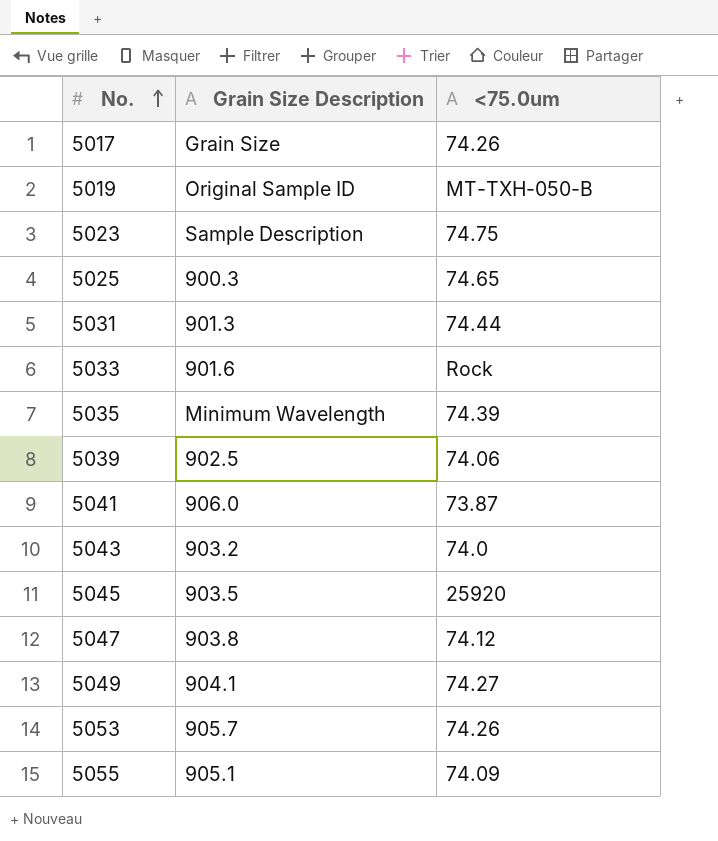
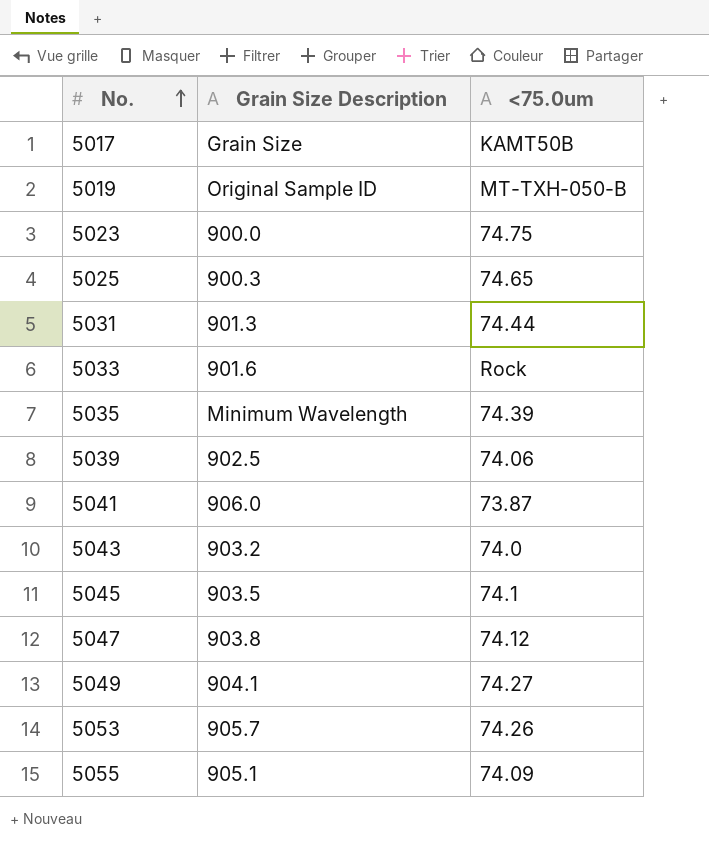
5017 | <75.0um: 74.26 -> KAMT50B
5023 | Grain Size Description: Sample Description -> 900.0
5045 | <75.0um: 25920 -> 74.1

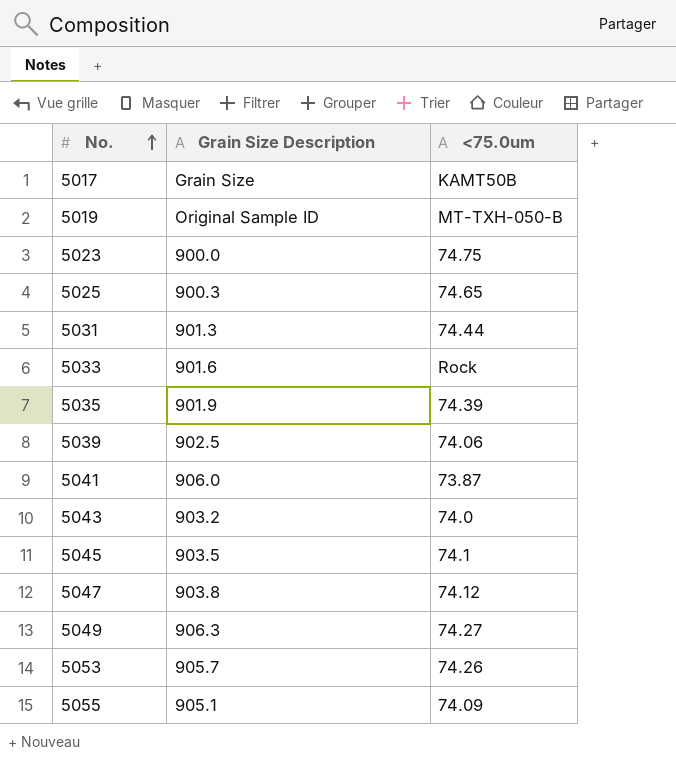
5035 | Grain Size Description: Minimum Wavelength -> 901.9
5049 | Grain Size Description: 904.1 -> 906.3

